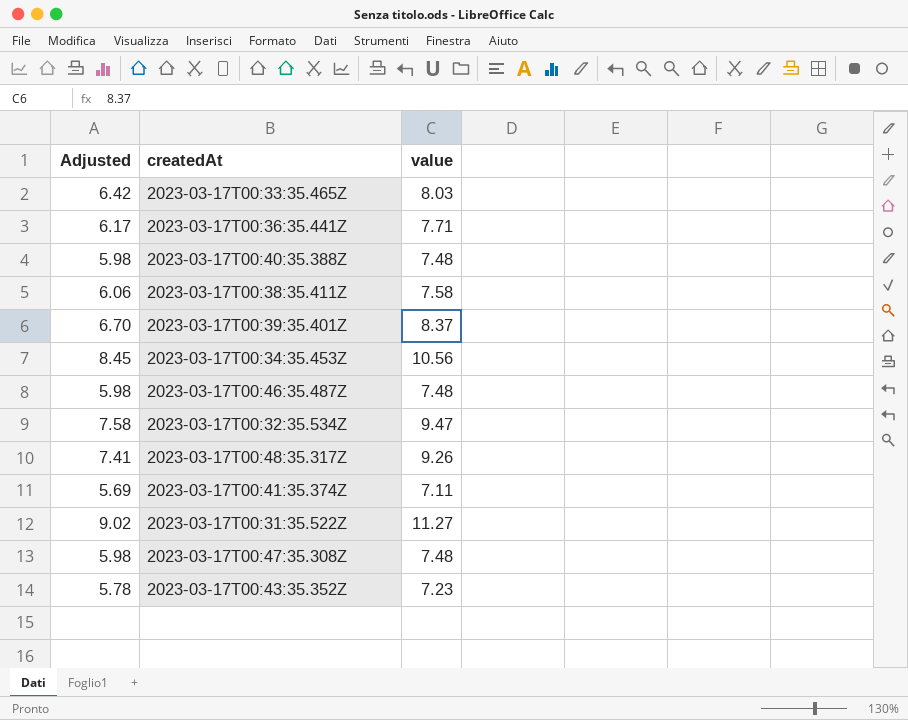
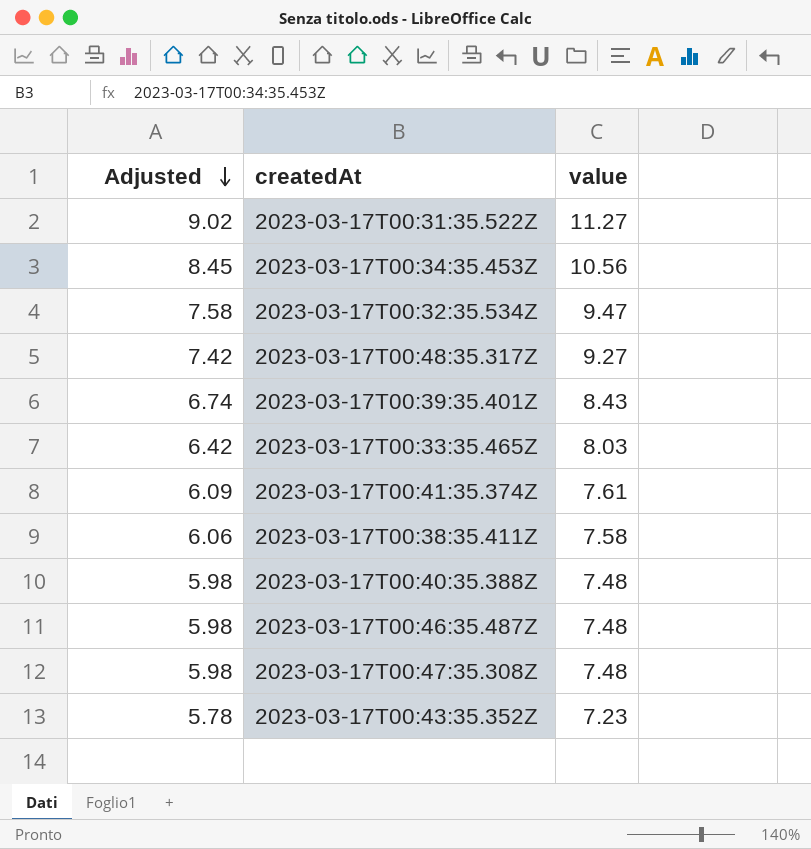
row order: none -> Adjusted descending
row 2023-03-17T00:36:35.441Z: 6.17 | 7.71 -> none
2023-03-17T00:48:35.317Z | Adjusted: 7.41 -> 7.42
2023-03-17T00:48:35.317Z | value: 9.26 -> 9.27
2023-03-17T00:39:35.401Z | Adjusted: 6.70 -> 6.74
2023-03-17T00:39:35.401Z | value: 8.37 -> 8.43
2023-03-17T00:41:35.374Z | Adjusted: 5.69 -> 6.09
2023-03-17T00:41:35.374Z | value: 7.11 -> 7.61

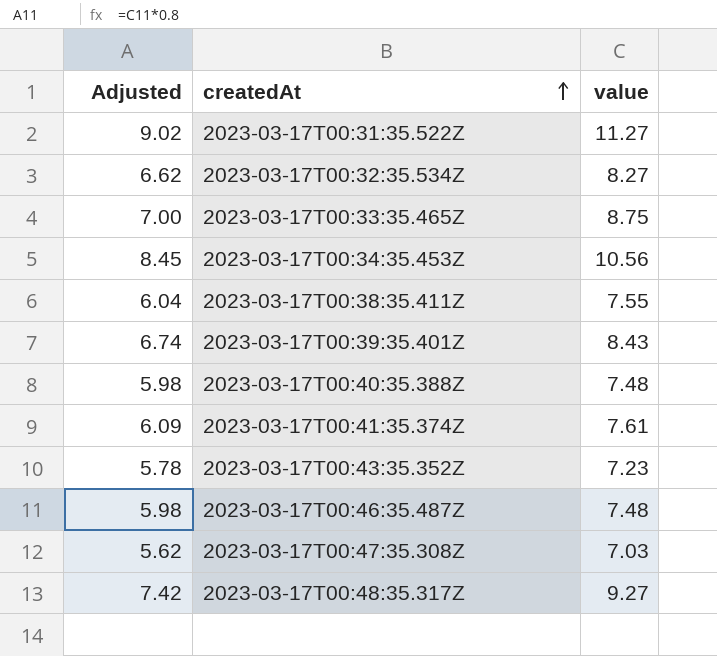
row order: Adjusted descending -> createdAt ascending
2023-03-17T00:32:35.534Z | Adjusted: 7.58 -> 6.62
2023-03-17T00:32:35.534Z | value: 9.47 -> 8.27
2023-03-17T00:33:35.465Z | Adjusted: 6.42 -> 7.00
2023-03-17T00:33:35.465Z | value: 8.03 -> 8.75
2023-03-17T00:38:35.411Z | Adjusted: 6.06 -> 6.04
2023-03-17T00:38:35.411Z | value: 7.58 -> 7.55
2023-03-17T00:47:35.308Z | Adjusted: 5.98 -> 5.62
2023-03-17T00:47:35.308Z | value: 7.48 -> 7.03

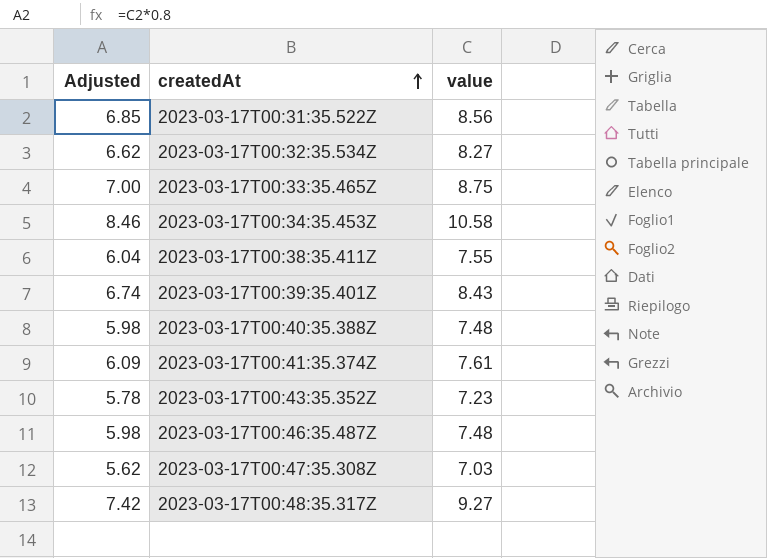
2023-03-17T00:31:35.522Z | Adjusted: 9.02 -> 6.85
2023-03-17T00:31:35.522Z | value: 11.27 -> 8.56
2023-03-17T00:34:35.453Z | Adjusted: 8.45 -> 8.46
2023-03-17T00:34:35.453Z | value: 10.56 -> 10.58

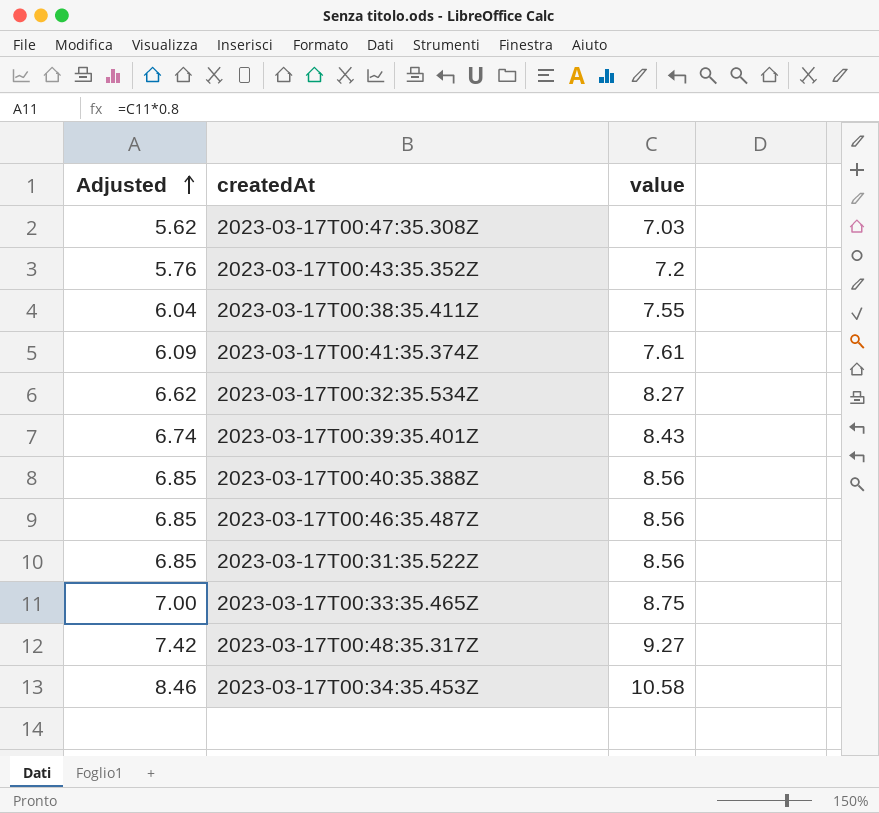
row order: createdAt ascending -> Adjusted ascending
2023-03-17T00:43:35.352Z | Adjusted: 5.78 -> 5.76
2023-03-17T00:43:35.352Z | value: 7.23 -> 7.2
2023-03-17T00:40:35.388Z | Adjusted: 5.98 -> 6.85
2023-03-17T00:40:35.388Z | value: 7.48 -> 8.56
2023-03-17T00:46:35.487Z | Adjusted: 5.98 -> 6.85
2023-03-17T00:46:35.487Z | value: 7.48 -> 8.56

